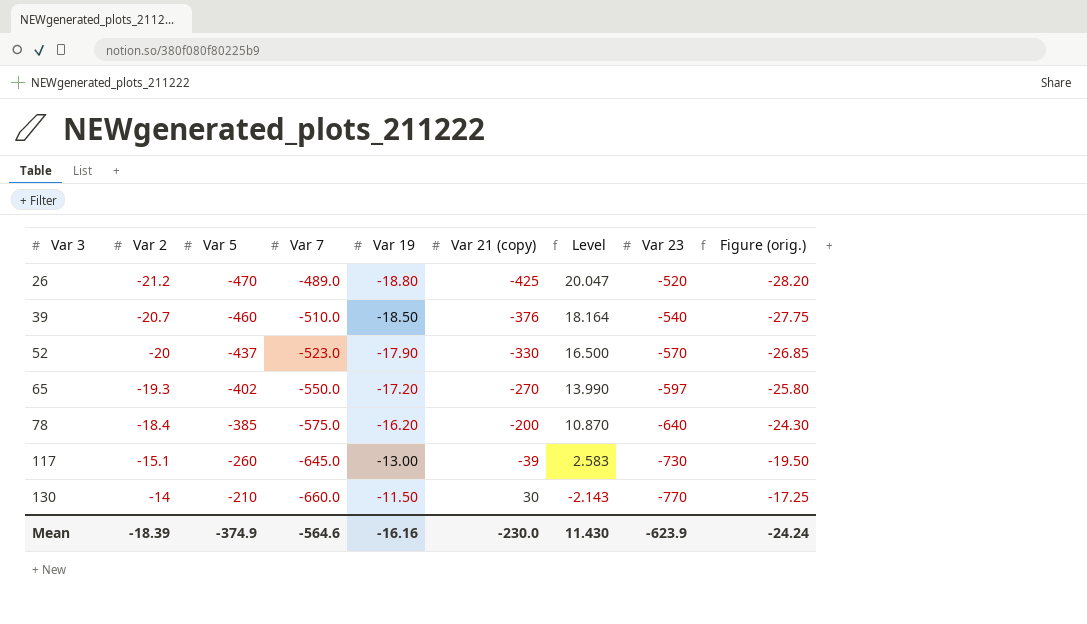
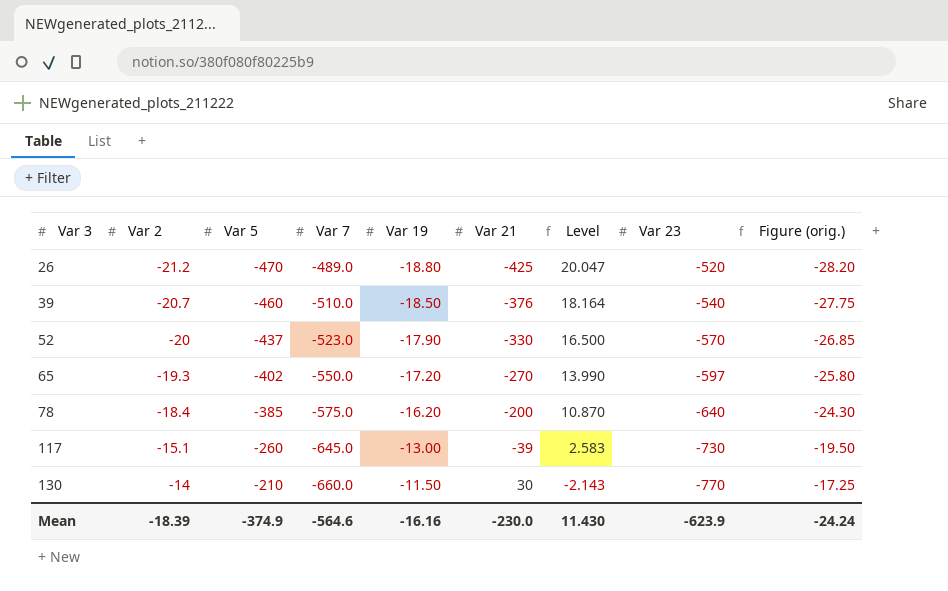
column name: Var 21 (copy) -> Var 21

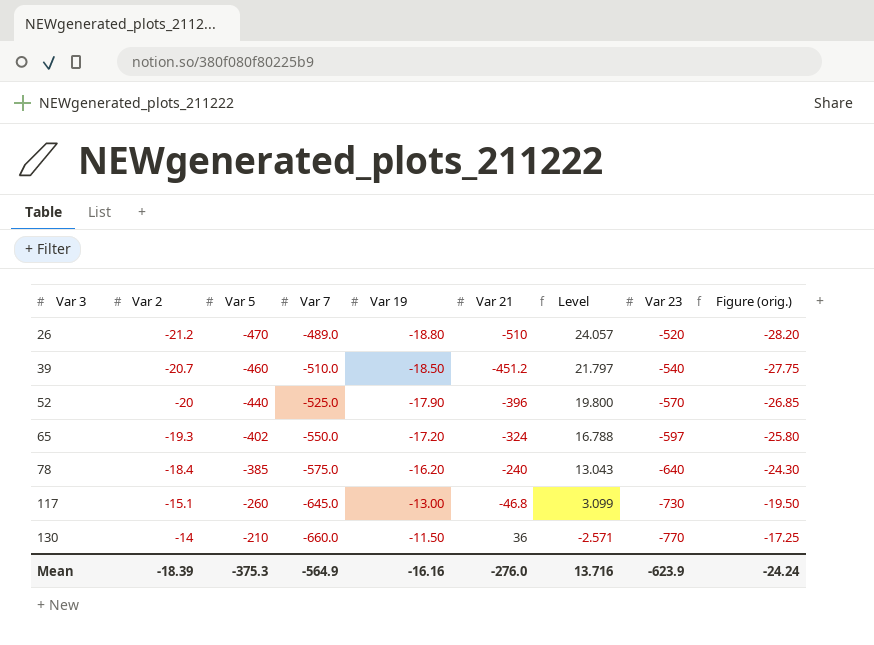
26 | Var 21: -425 -> -510
26 | Level: 20.047 -> 24.057
39 | Var 21: -376 -> -451.2
39 | Level: 18.164 -> 21.797
52 | Var 5: -437 -> -440
52 | Var 7: -523.0 -> -525.0
52 | Var 21: -330 -> -396
52 | Level: 16.500 -> 19.800
65 | Var 21: -270 -> -324
65 | Level: 13.990 -> 16.788
78 | Var 21: -200 -> -240
78 | Level: 10.870 -> 13.043
117 | Var 21: -39 -> -46.8
117 | Level: 2.583 -> 3.099
130 | Var 21: 30 -> 36
130 | Level: -2.143 -> -2.571
Mean | Var 5: -374.9 -> -375.3
Mean | Var 7: -564.6 -> -564.9
Mean | Var 21: -230.0 -> -276.0
Mean | Level: 11.430 -> 13.716

